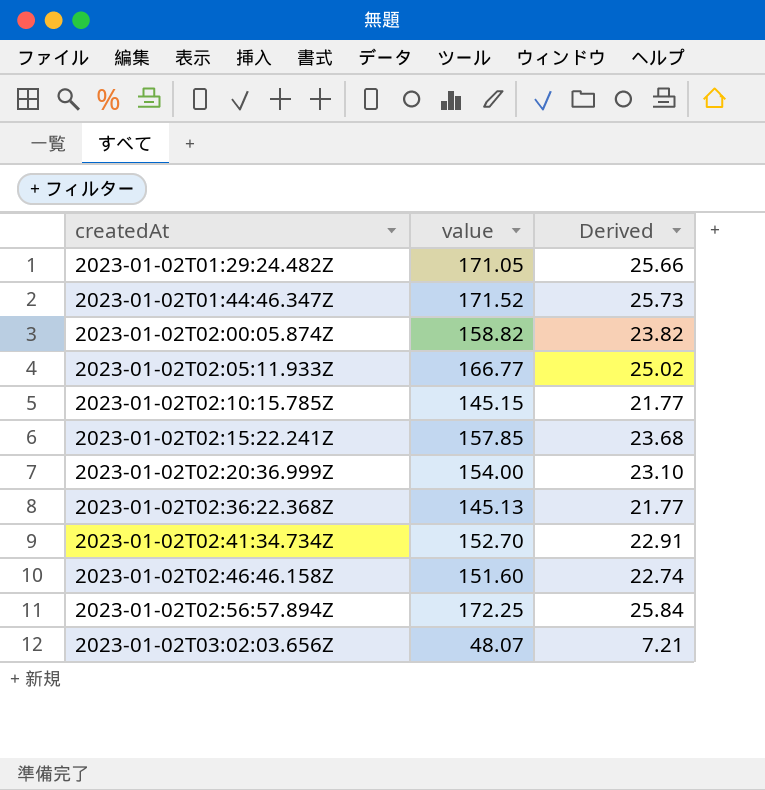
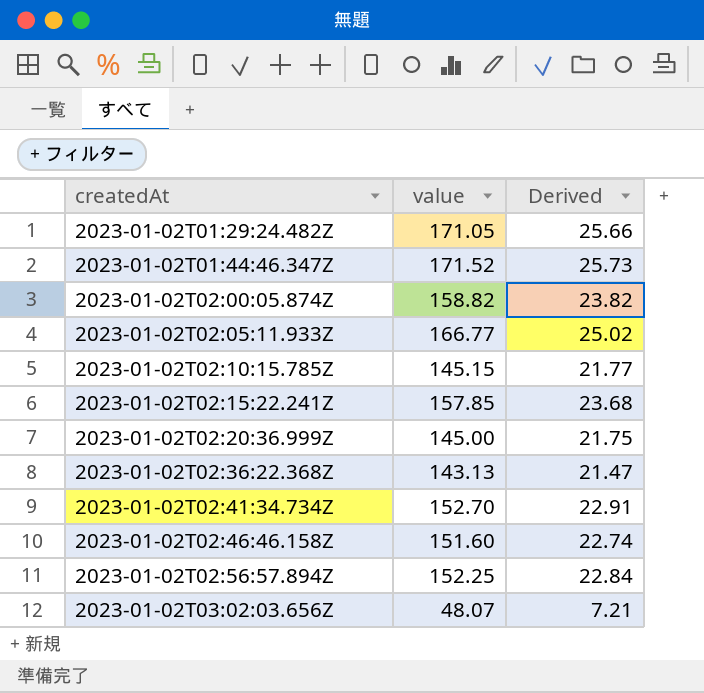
2023-01-02T02:20:36.999Z | value: 154.00 -> 145.00
2023-01-02T02:20:36.999Z | Derived: 23.10 -> 21.75
2023-01-02T02:36:22.368Z | value: 145.13 -> 143.13
2023-01-02T02:36:22.368Z | Derived: 21.77 -> 21.47
2023-01-02T02:56:57.894Z | value: 172.25 -> 152.25
2023-01-02T02:56:57.894Z | Derived: 25.84 -> 22.84

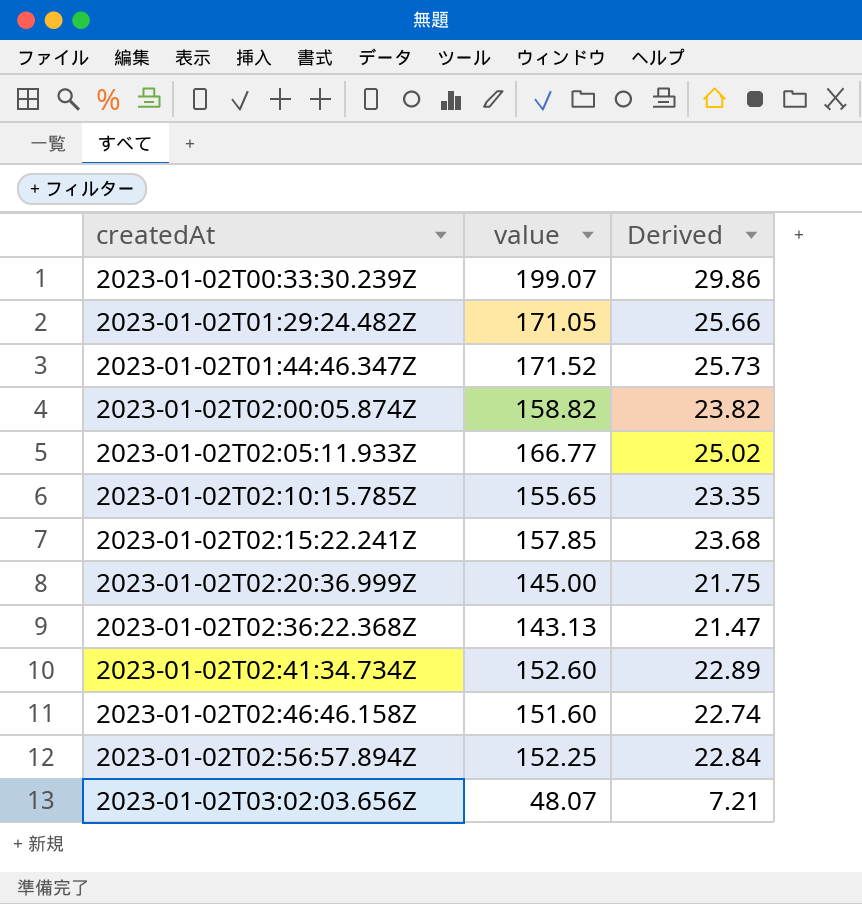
row 2023-01-02T00:33:30.239Z: none -> 199.07 | 29.86
2023-01-02T02:10:15.785Z | value: 145.15 -> 155.65
2023-01-02T02:10:15.785Z | Derived: 21.77 -> 23.35
2023-01-02T02:41:34.734Z | value: 152.70 -> 152.60
2023-01-02T02:41:34.734Z | Derived: 22.91 -> 22.89

